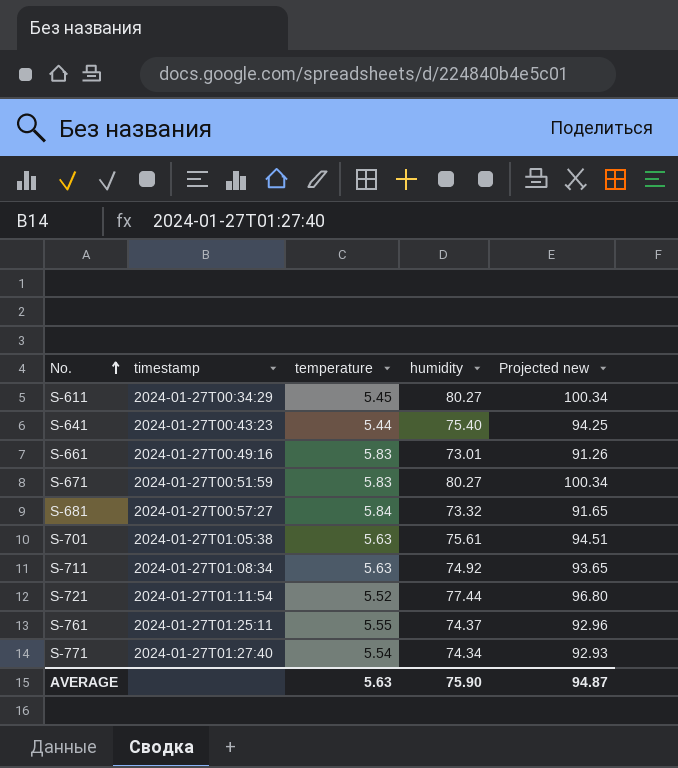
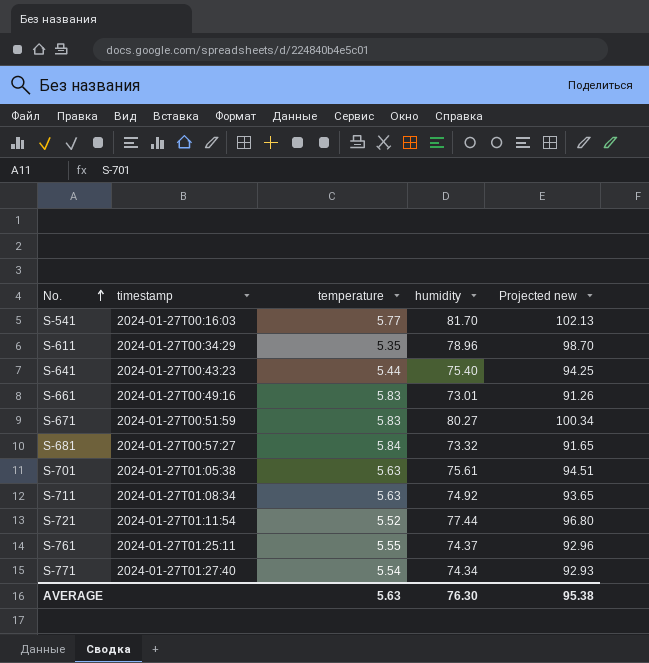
row S-541: none -> 2024-01-27T00:16:03 | 5.77 | 81.70 | 102.13
S-611 | temperature: 5.45 -> 5.35
S-611 | humidity: 80.27 -> 78.96
S-611 | Projected new: 100.34 -> 98.70
AVERAGE | humidity: 75.90 -> 76.30
AVERAGE | Projected new: 94.87 -> 95.38

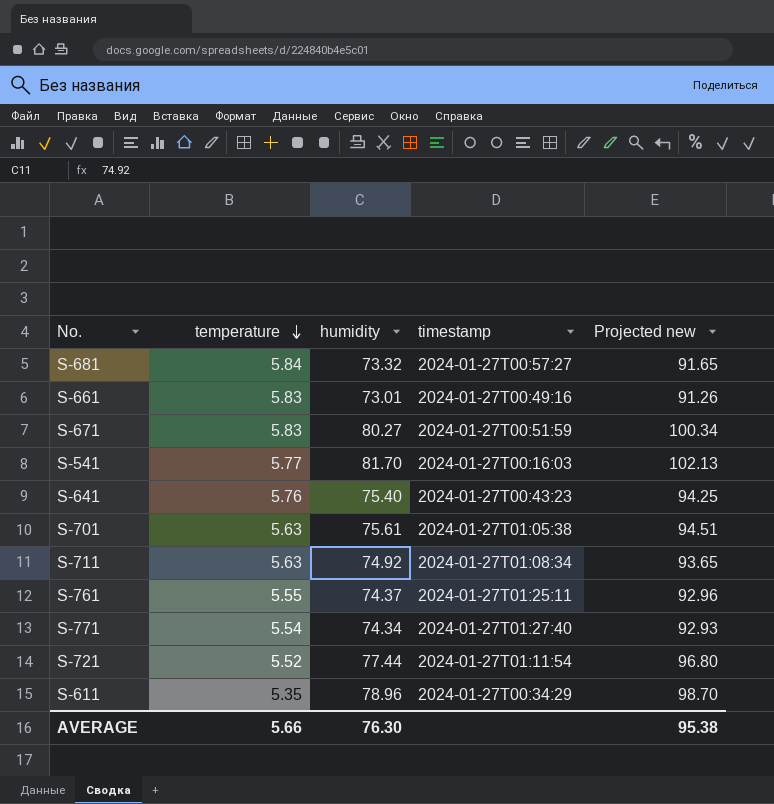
row order: No. ascending -> temperature descending
column timestamp | position: 2 -> 4
S-641 | temperature: 5.44 -> 5.76
AVERAGE | temperature: 5.63 -> 5.66

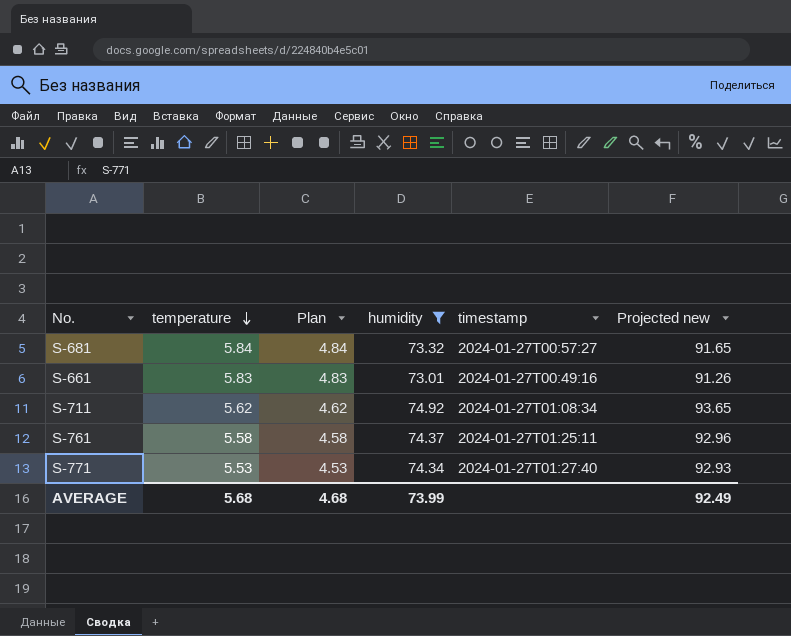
filter: none -> humidity <= 74.92
column Plan | formula: none -> [temperature] - 1
S-711 | temperature: 5.63 -> 5.62
S-761 | temperature: 5.55 -> 5.58
S-771 | temperature: 5.54 -> 5.53
AVERAGE | temperature: 5.66 -> 5.68
AVERAGE | humidity: 76.30 -> 73.99
AVERAGE | Projected new: 95.38 -> 92.49

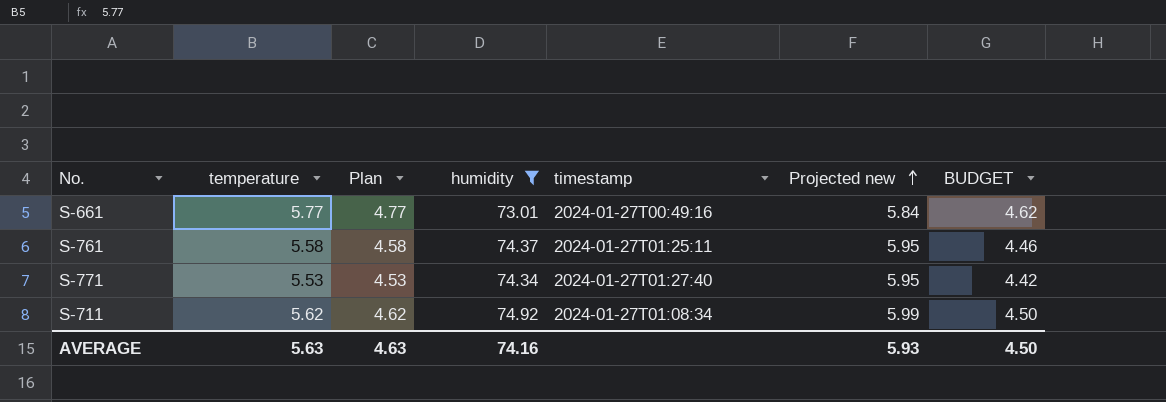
row order: temperature descending -> Projected new ascending
column Projected new | formula: [humidity] * 1.25 -> [humidity] * 0.08
column BUDGET | formula: none -> [temperature] * 0.8
row S-681: 5.84 | 4.84 | 73.32 | 2024-01-27T00:57:27 | 91.65 -> none
S-661 | temperature: 5.83 -> 5.77
S-661 | Plan: 4.83 -> 4.77
AVERAGE | temperature: 5.68 -> 5.63
AVERAGE | Plan: 4.68 -> 4.63
AVERAGE | humidity: 73.99 -> 74.16
AVERAGE | Projected new: 92.49 -> 5.93

